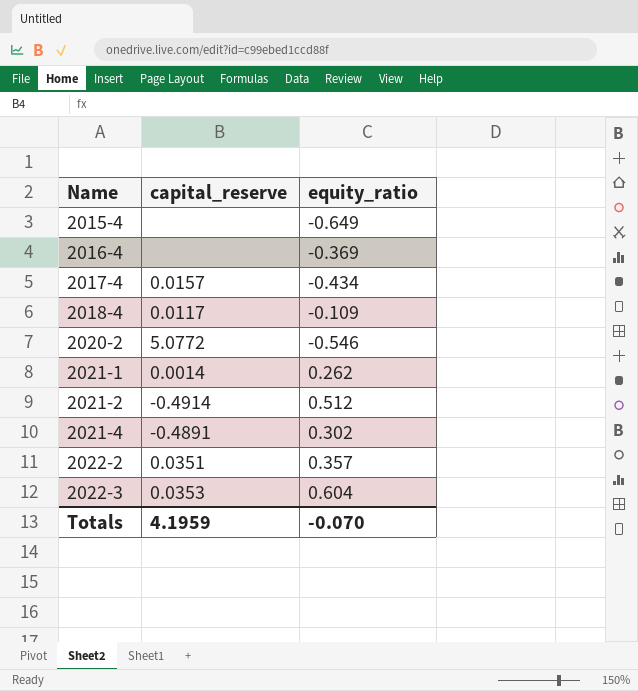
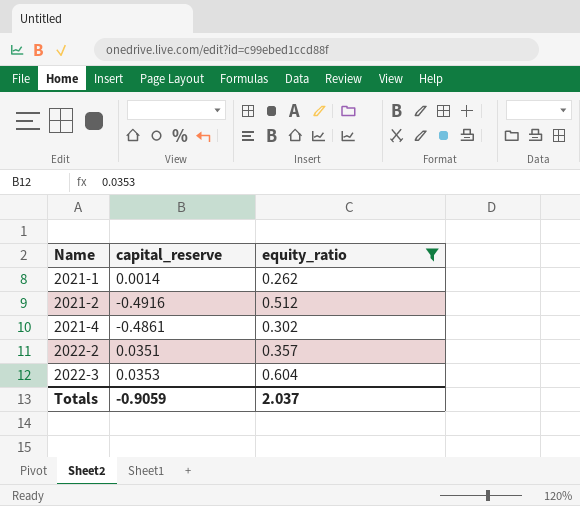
filter: none -> equity_ratio >= 0.262
2021-2 | capital_reserve: -0.4914 -> -0.4916
2021-4 | capital_reserve: -0.4891 -> -0.4861
Totals | capital_reserve: 4.1959 -> -0.9059
Totals | equity_ratio: -0.070 -> 2.037

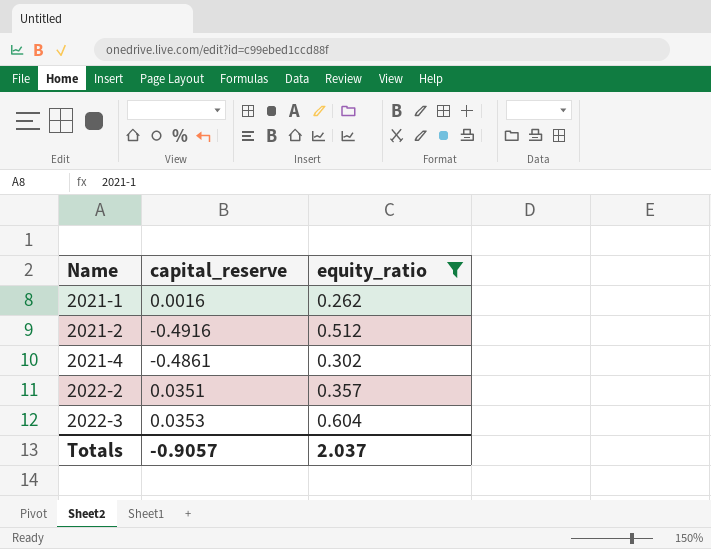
2021-1 | capital_reserve: 0.0014 -> 0.0016
Totals | capital_reserve: -0.9059 -> -0.9057

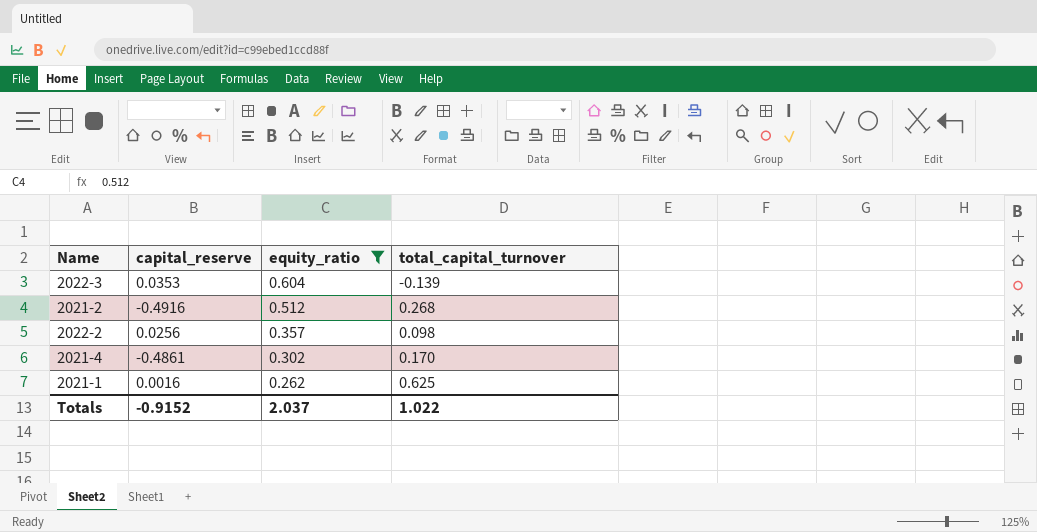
row order: Name ascending -> equity_ratio descending
column total_capital_turnover | position: none -> 4
2022-2 | capital_reserve: 0.0351 -> 0.0256
Totals | capital_reserve: -0.9057 -> -0.9152

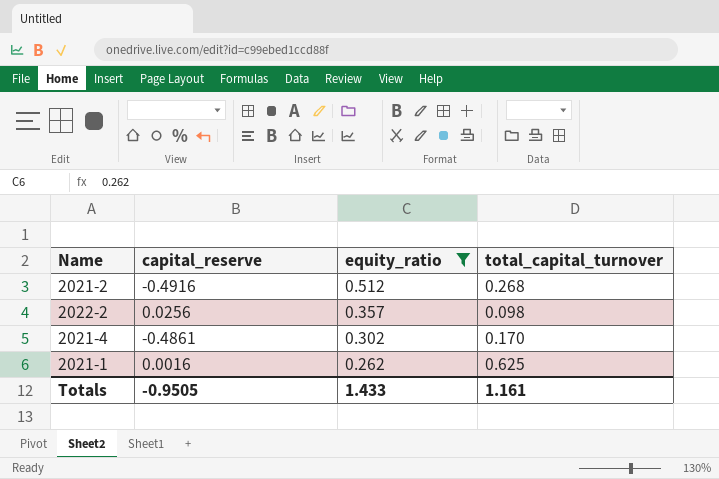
row 2022-3: 0.0353 | 0.604 | -0.139 -> none
Totals | capital_reserve: -0.9152 -> -0.9505
Totals | equity_ratio: 2.037 -> 1.433
Totals | total_capital_turnover: 1.022 -> 1.161

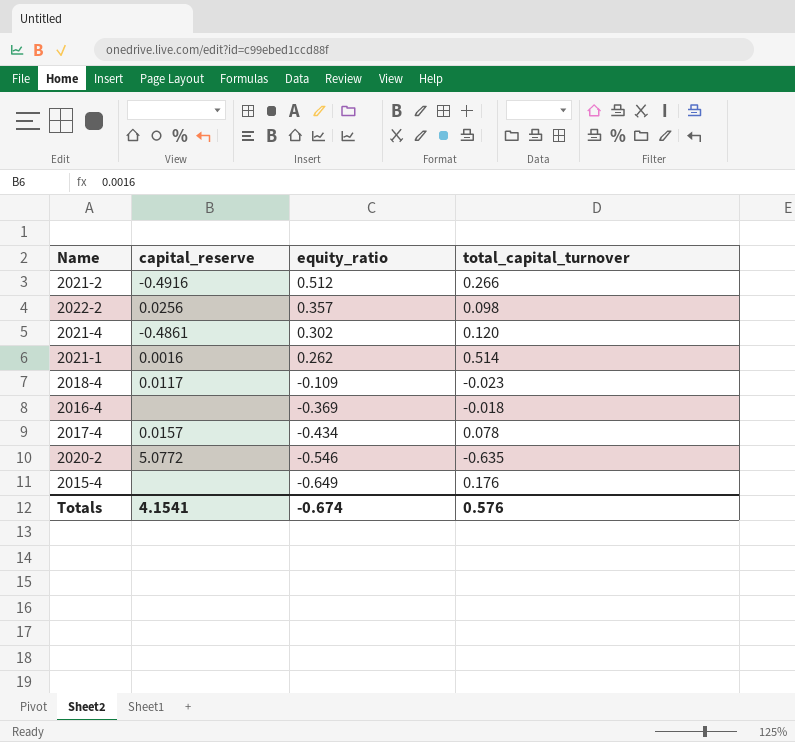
filter: equity_ratio >= 0.262 -> none
2021-2 | total_capital_turnover: 0.268 -> 0.266
2021-4 | total_capital_turnover: 0.170 -> 0.120
2021-1 | total_capital_turnover: 0.625 -> 0.514
Totals | capital_reserve: -0.9505 -> 4.1541
Totals | equity_ratio: 1.433 -> -0.674
Totals | total_capital_turnover: 1.161 -> 0.576

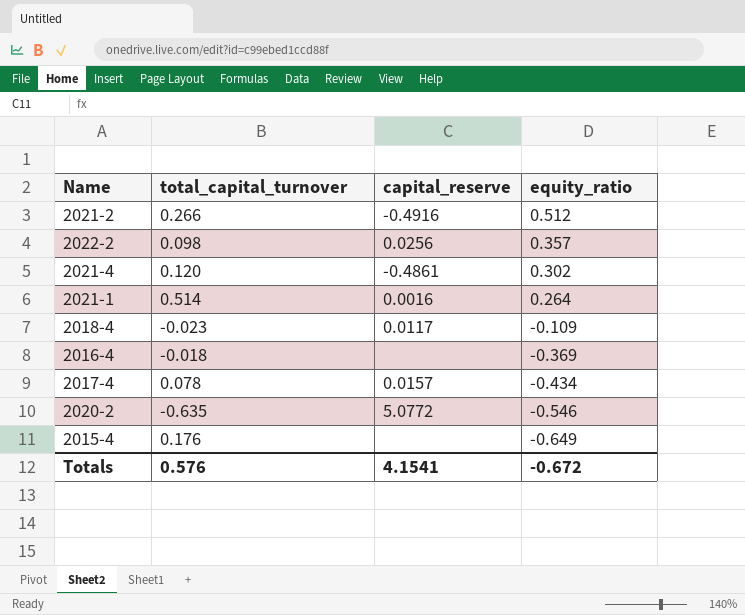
column total_capital_turnover | position: 4 -> 2
2021-1 | equity_ratio: 0.262 -> 0.264
Totals | equity_ratio: -0.674 -> -0.672

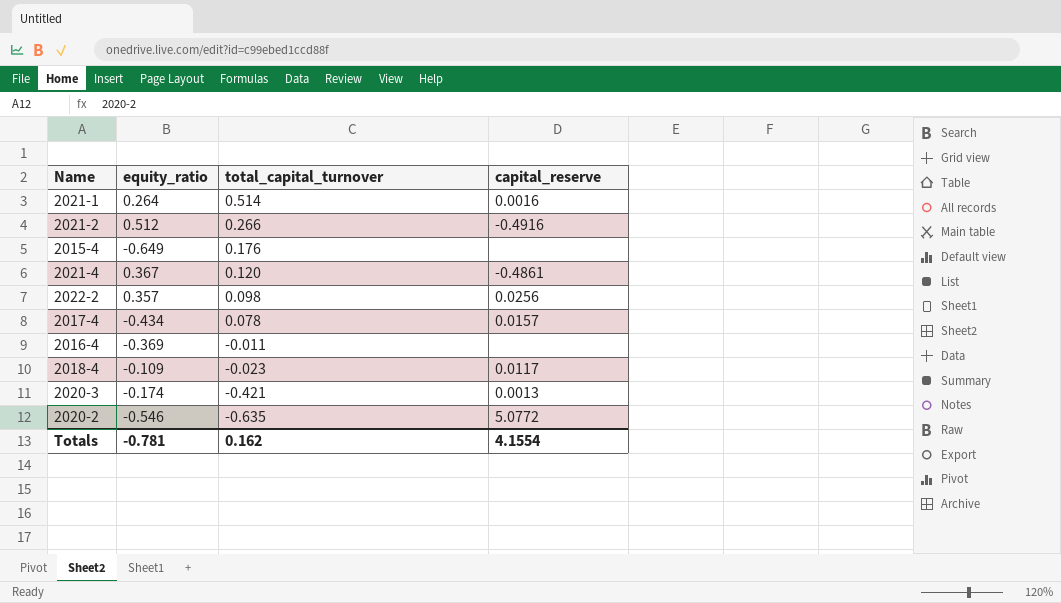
row order: equity_ratio descending -> total_capital_turnover descending
column equity_ratio | position: 4 -> 2
2021-4 | equity_ratio: 0.302 -> 0.367
2016-4 | total_capital_turnover: -0.018 -> -0.011
row 2020-3: none -> -0.174 | -0.421 | 0.0013
Totals | equity_ratio: -0.672 -> -0.781
Totals | total_capital_turnover: 0.576 -> 0.162
Totals | capital_reserve: 4.1541 -> 4.1554

